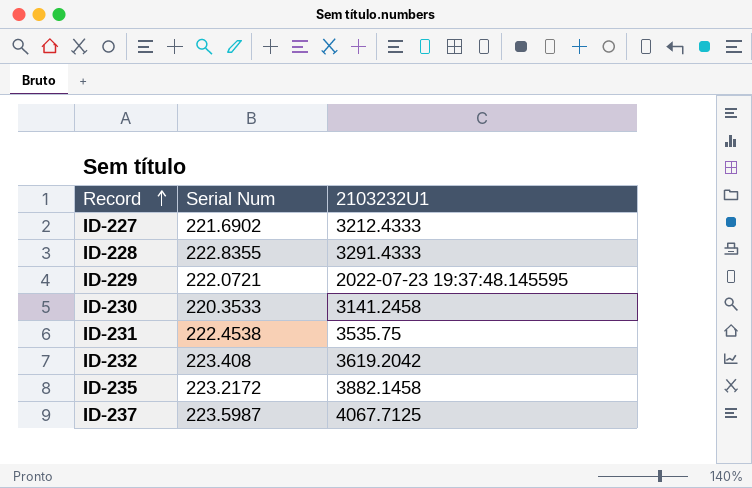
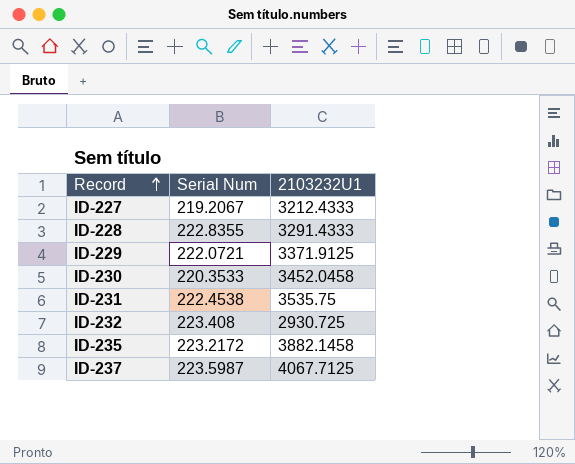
ID-227 | Serial Num: 221.6902 -> 219.2067
ID-229 | 2103232U1: 2022-07-23 19:37:48.145595 -> 3371.9125
ID-230 | 2103232U1: 3141.2458 -> 3452.0458
ID-232 | 2103232U1: 3619.2042 -> 2930.725

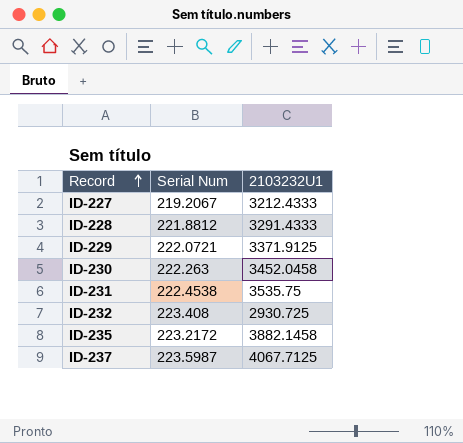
ID-228 | Serial Num: 222.8355 -> 221.8812
ID-230 | Serial Num: 220.3533 -> 222.263

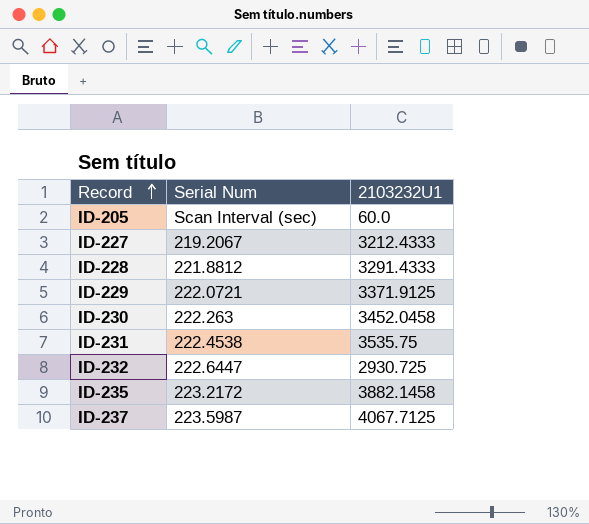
row ID-205: none -> Scan Interval (sec) | 60.0
ID-232 | Serial Num: 223.408 -> 222.6447

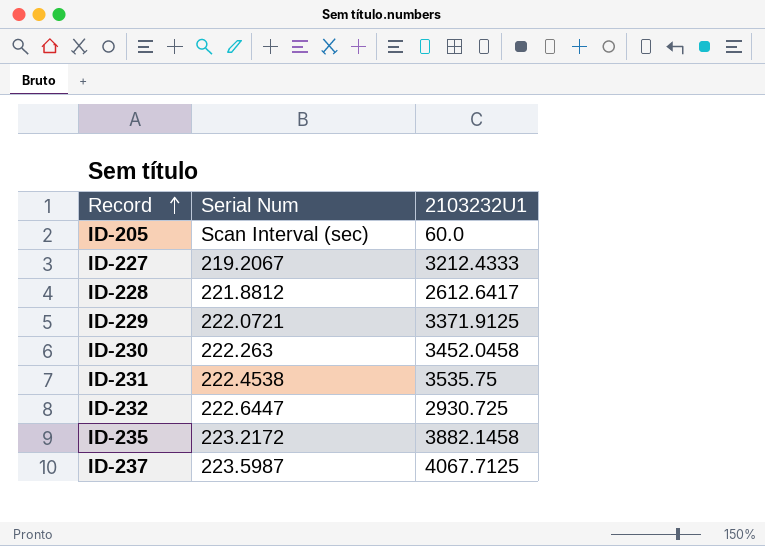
ID-228 | 2103232U1: 3291.4333 -> 2612.6417

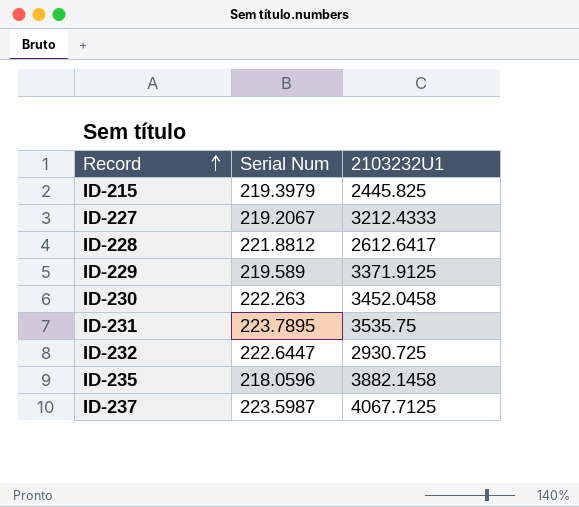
row ID-205: Scan Interval (sec) | 60.0 -> none
row ID-215: none -> 219.3979 | 2445.825
ID-229 | Serial Num: 222.0721 -> 219.589
ID-231 | Serial Num: 222.4538 -> 223.7895
ID-235 | Serial Num: 223.2172 -> 218.0596

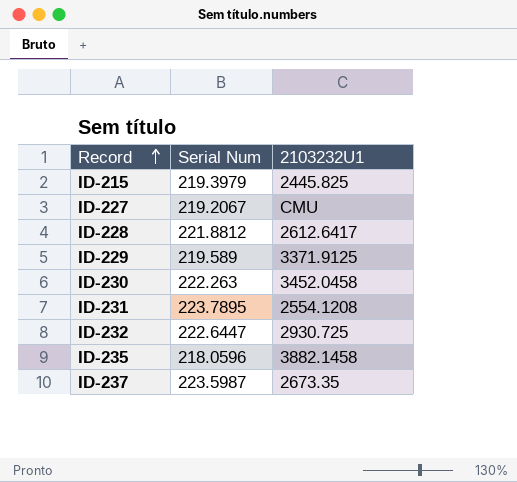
ID-227 | 2103232U1: 3212.4333 -> CMU
ID-231 | 2103232U1: 3535.75 -> 2554.1208
ID-237 | 2103232U1: 4067.7125 -> 2673.35

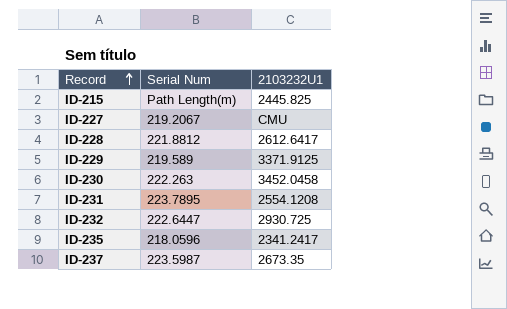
ID-215 | Serial Num: 219.3979 -> Path Length(m)
ID-235 | 2103232U1: 3882.1458 -> 2341.2417

